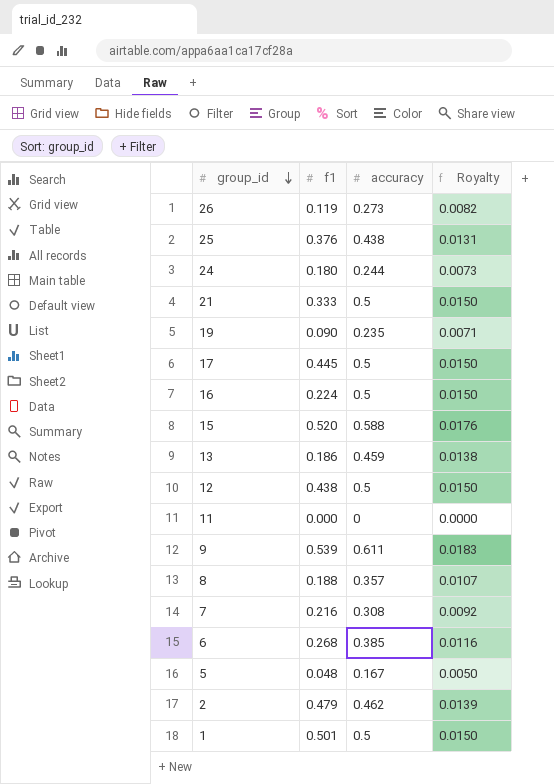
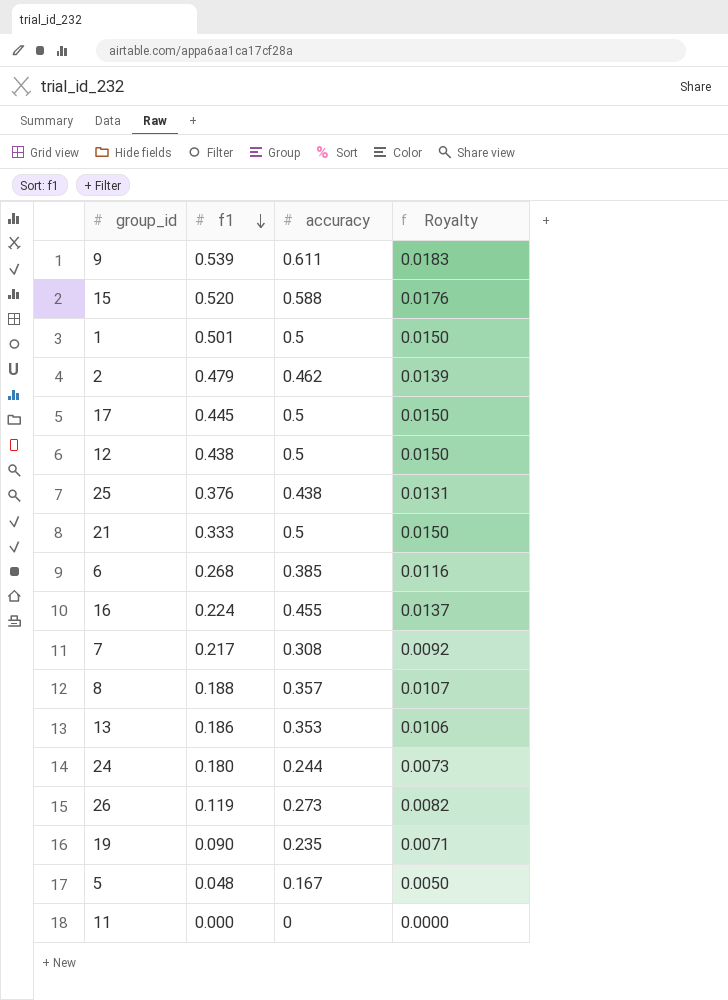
row order: group_id descending -> f1 descending
16 | accuracy: 0.5 -> 0.455
16 | Royalty: 0.0150 -> 0.0137
7 | f1: 0.216 -> 0.217
13 | accuracy: 0.459 -> 0.353
13 | Royalty: 0.0138 -> 0.0106

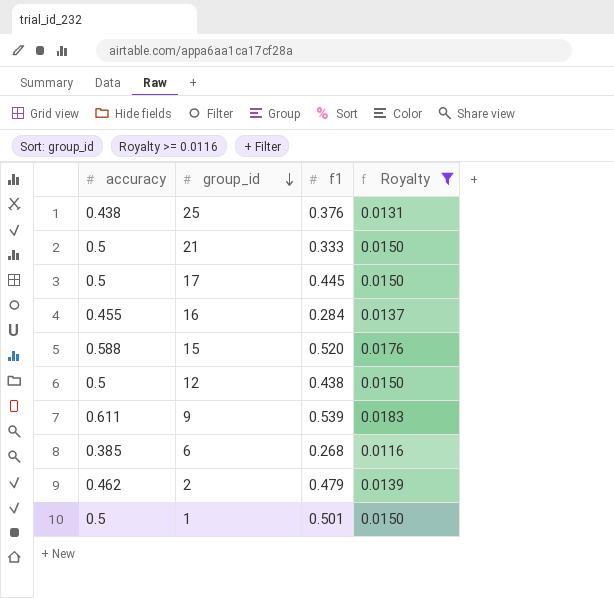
filter: none -> Royalty >= 0.0116
row order: f1 descending -> group_id descending
column accuracy | position: 3 -> 1
16 | f1: 0.224 -> 0.284

